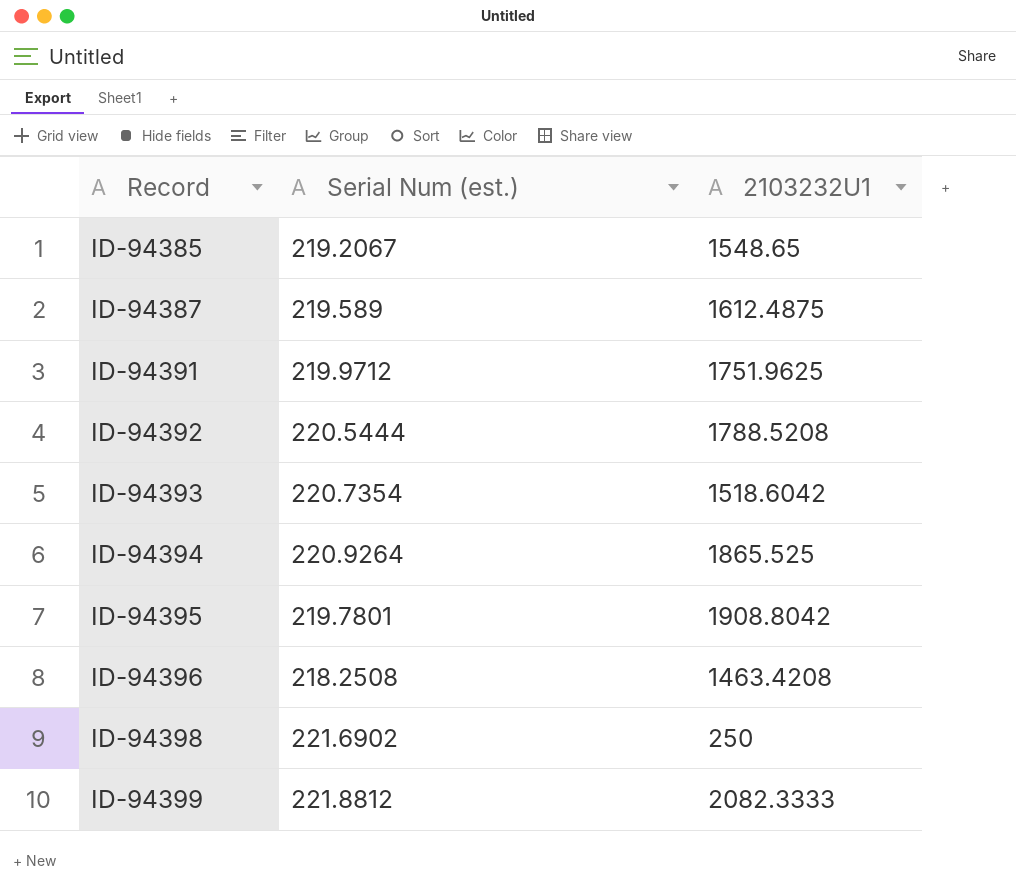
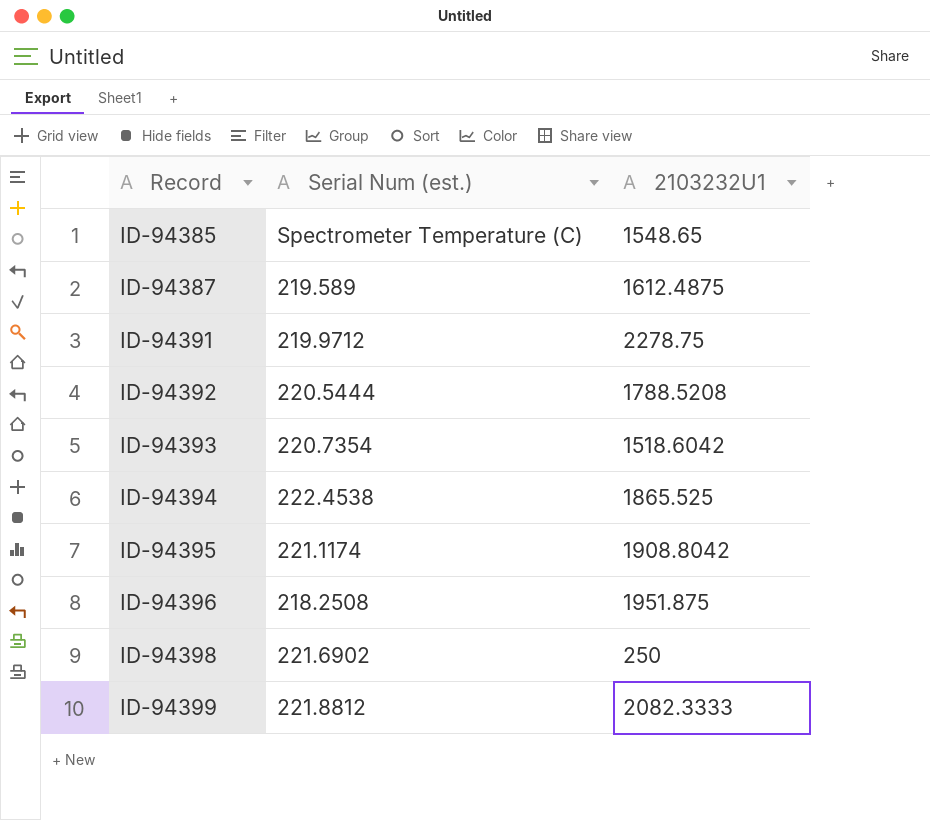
ID-94385 | Serial Num (est.): 219.2067 -> Spectrometer Temperature (C)
ID-94391 | 2103232U1: 1751.9625 -> 2278.75
ID-94394 | Serial Num (est.): 220.9264 -> 222.4538
ID-94395 | Serial Num (est.): 219.7801 -> 221.1174
ID-94396 | 2103232U1: 1463.4208 -> 1951.875

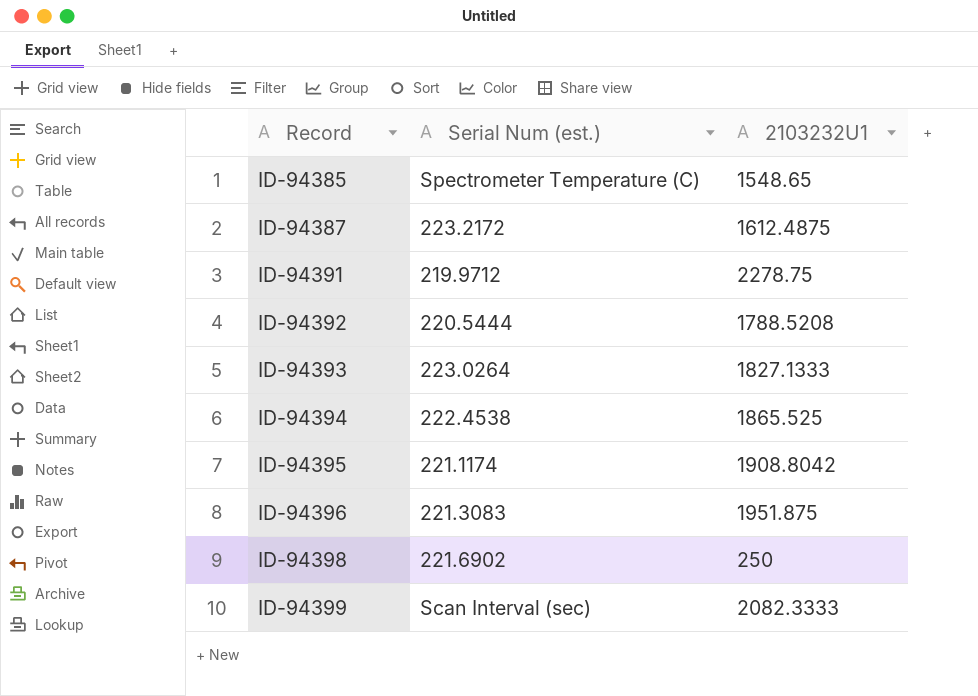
ID-94387 | Serial Num (est.): 219.589 -> 223.2172
ID-94393 | Serial Num (est.): 220.7354 -> 223.0264
ID-94393 | 2103232U1: 1518.6042 -> 1827.1333
ID-94396 | Serial Num (est.): 218.2508 -> 221.3083
ID-94399 | Serial Num (est.): 221.8812 -> Scan Interval (sec)

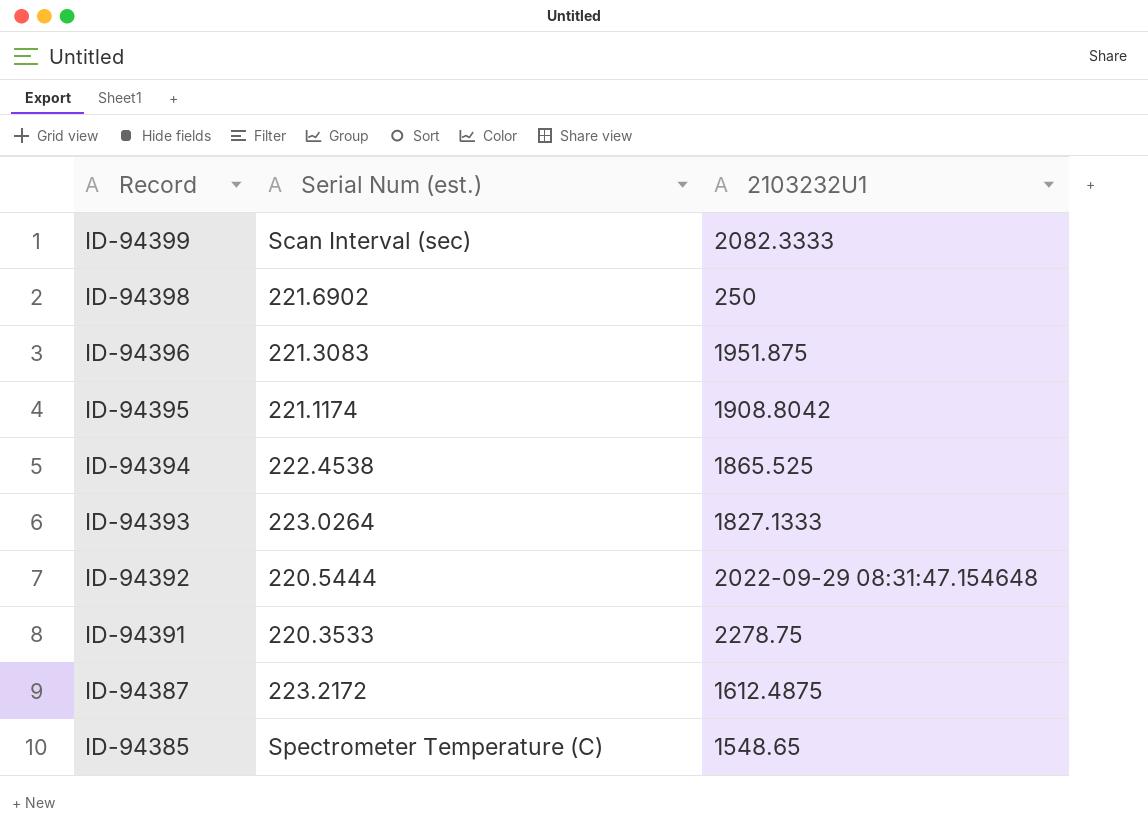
row order: Record ascending -> Record descending
ID-94392 | 2103232U1: 1788.5208 -> 2022-09-29 08:31:47.154648
ID-94391 | Serial Num (est.): 219.9712 -> 220.3533

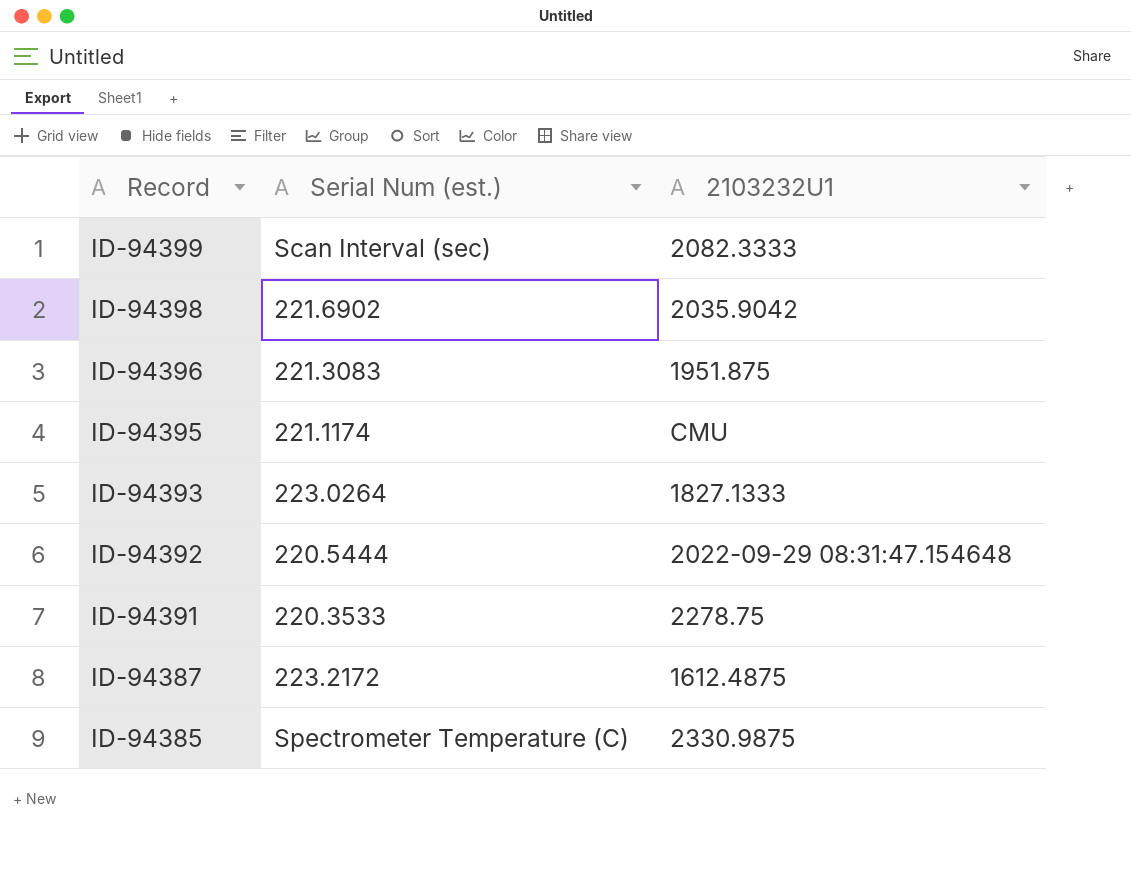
row ID-94394: 222.4538 | 1865.525 -> none
ID-94398 | 2103232U1: 250 -> 2035.9042
ID-94395 | 2103232U1: 1908.8042 -> CMU
ID-94385 | 2103232U1: 1548.65 -> 2330.9875

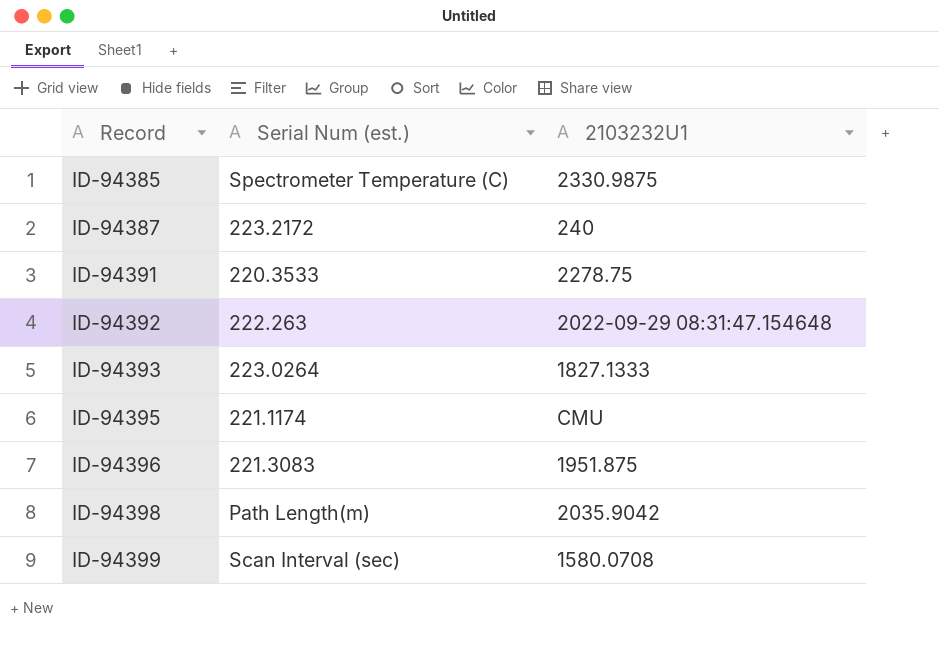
row order: Record descending -> Record ascending
ID-94387 | 2103232U1: 1612.4875 -> 240
ID-94392 | Serial Num (est.): 220.5444 -> 222.263
ID-94398 | Serial Num (est.): 221.6902 -> Path Length(m)
ID-94399 | 2103232U1: 2082.3333 -> 1580.0708

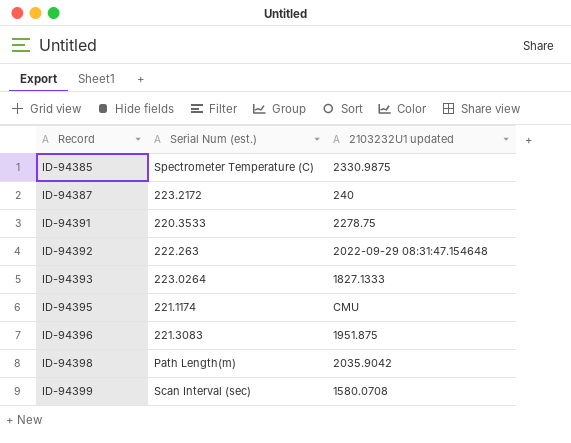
column name: 2103232U1 -> 2103232U1 updated

